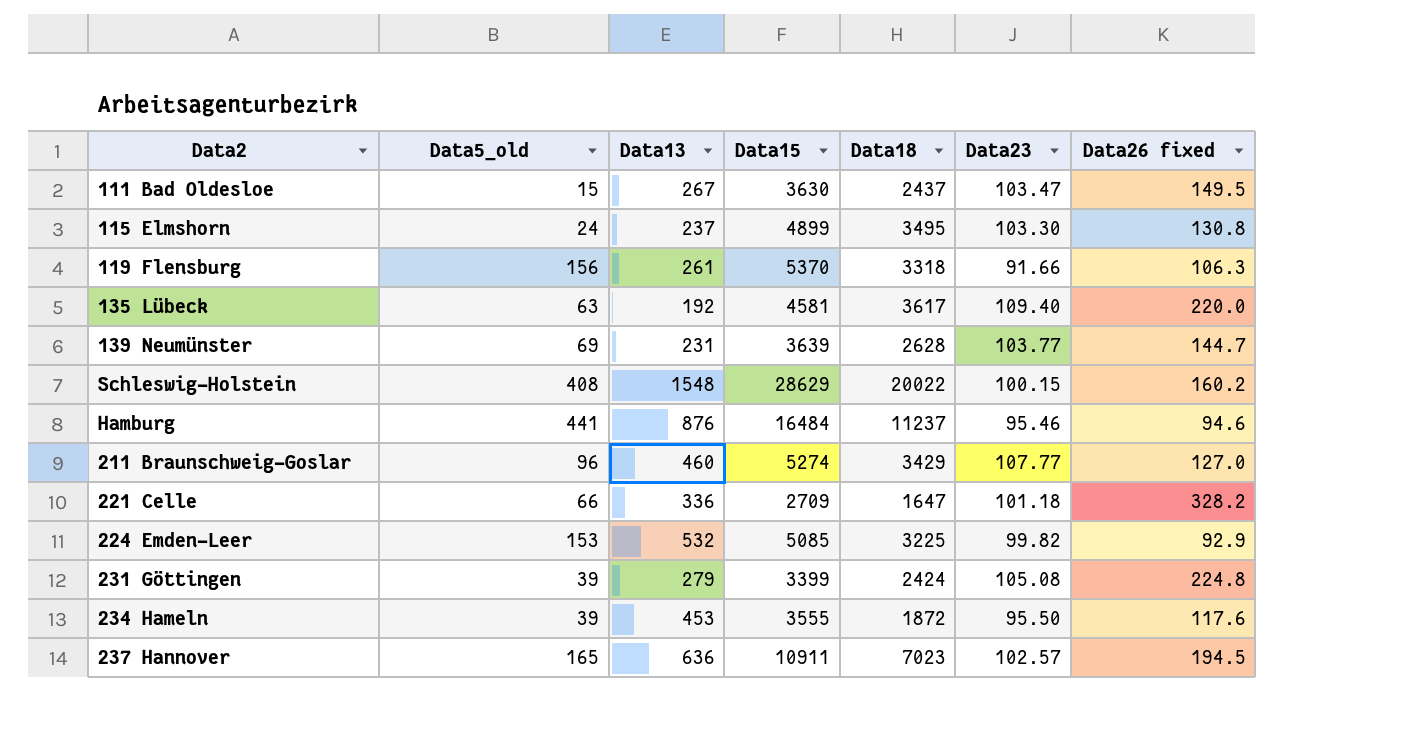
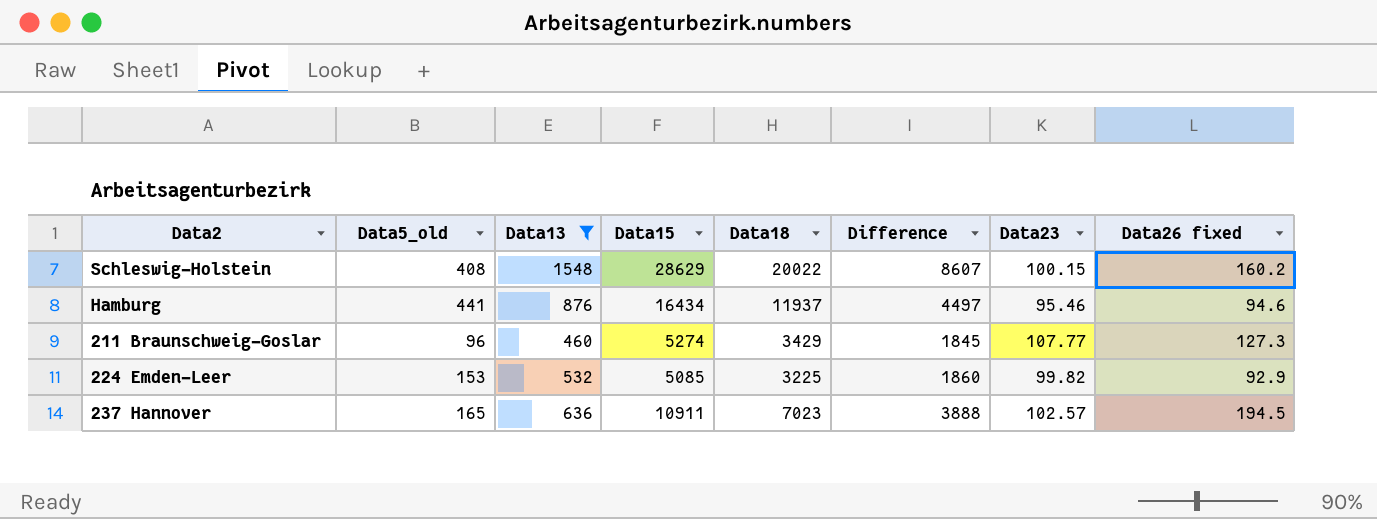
filter: none -> Data13 >= 460
column Difference | formula: none -> [Data15] - [Data18]
Hamburg | Data15: 16484 -> 16434
Hamburg | Data18: 11237 -> 11937
211 Braunschweig-Goslar | Data26 fixed: 127.0 -> 127.3

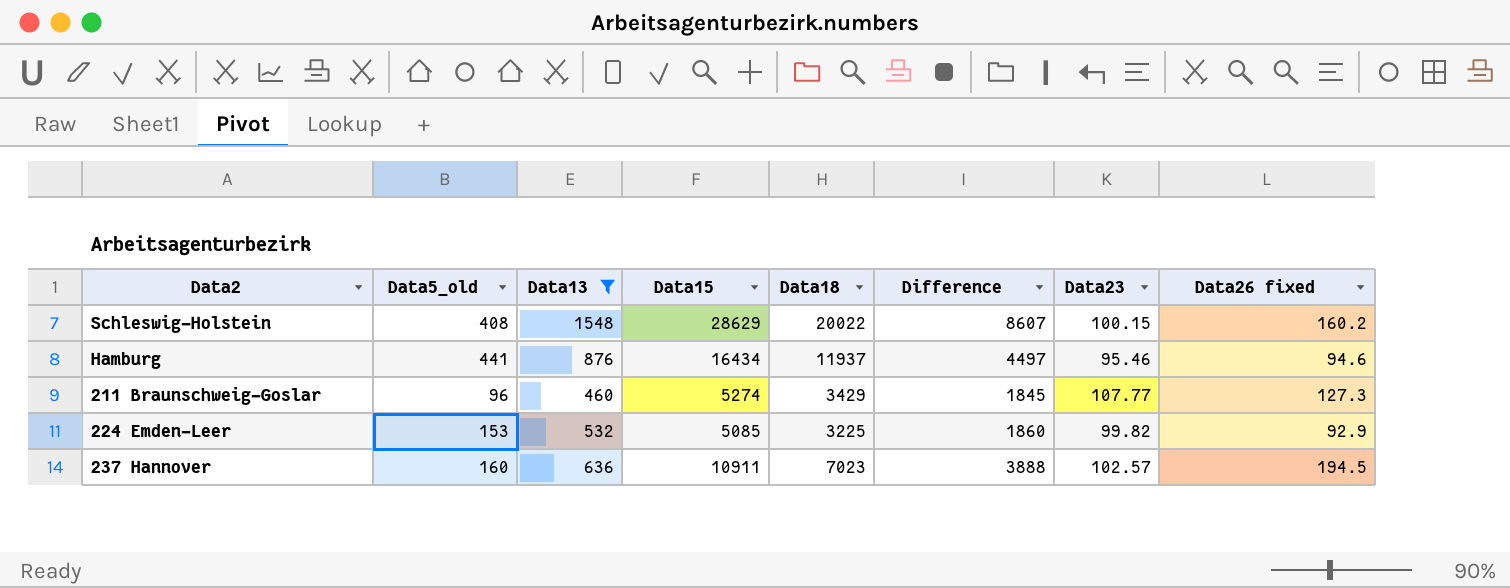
237 Hannover | Data5_old: 165 -> 160

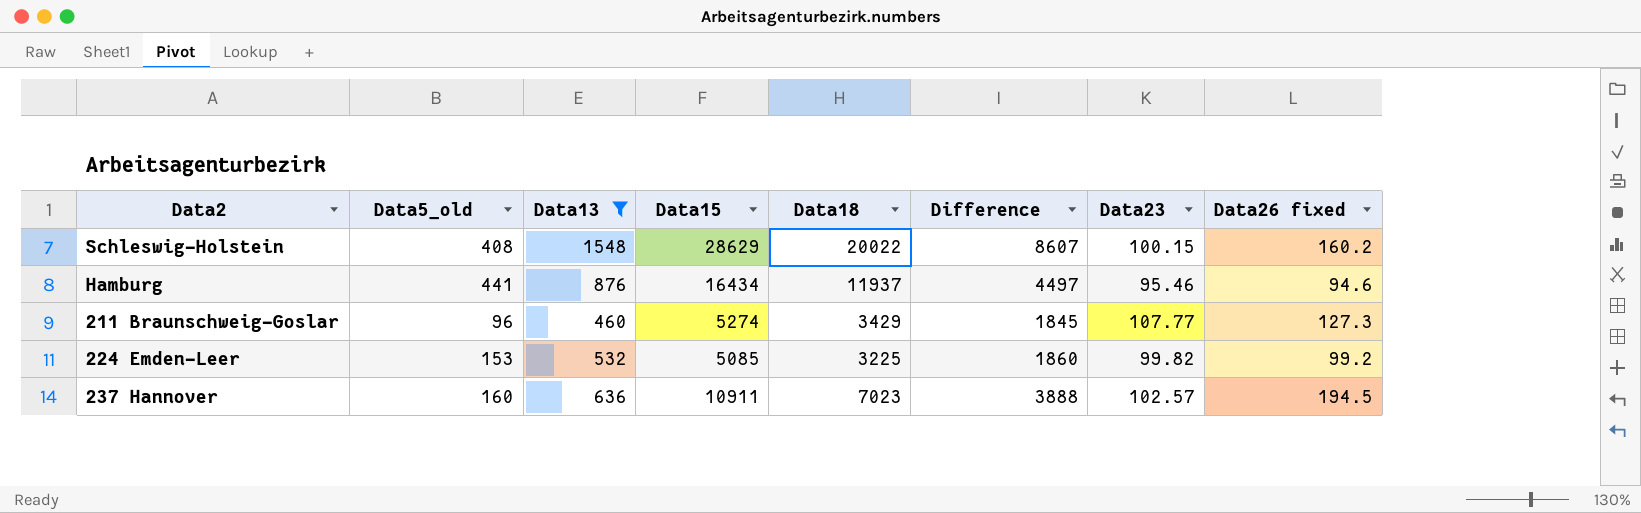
224 Emden-Leer | Data26 fixed: 92.9 -> 99.2

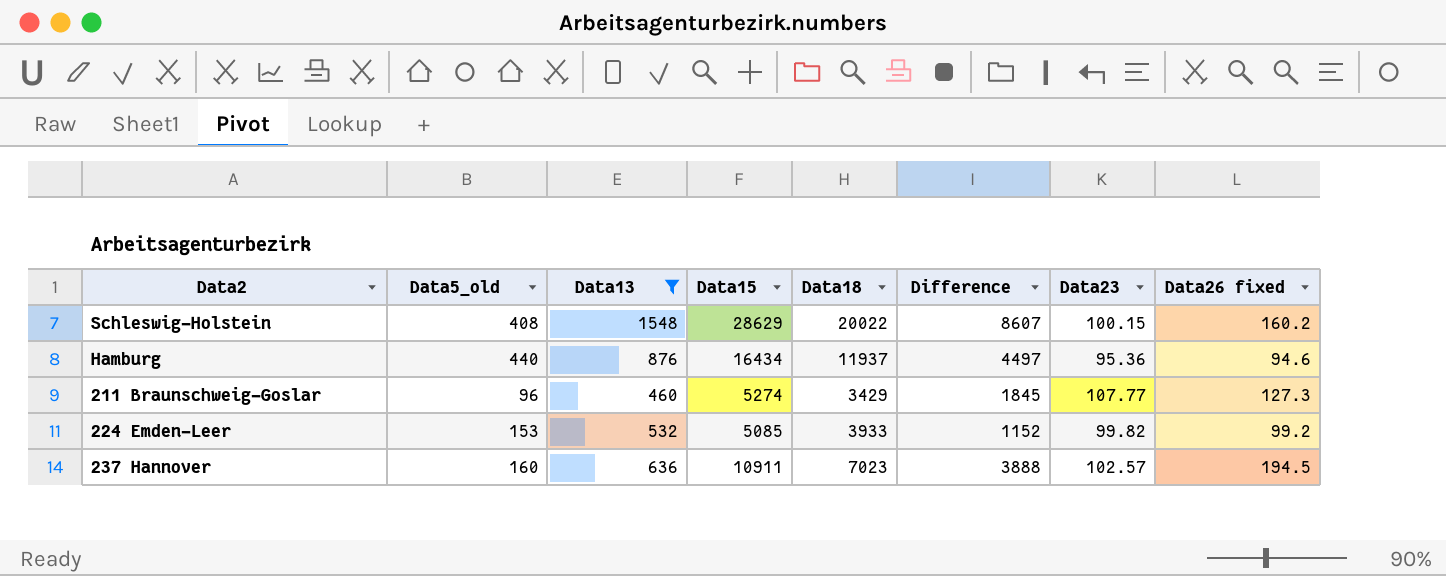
Hamburg | Data5_old: 441 -> 440
Hamburg | Data23: 95.46 -> 95.36
224 Emden-Leer | Data18: 3225 -> 3933
224 Emden-Leer | Difference: 1860 -> 1152

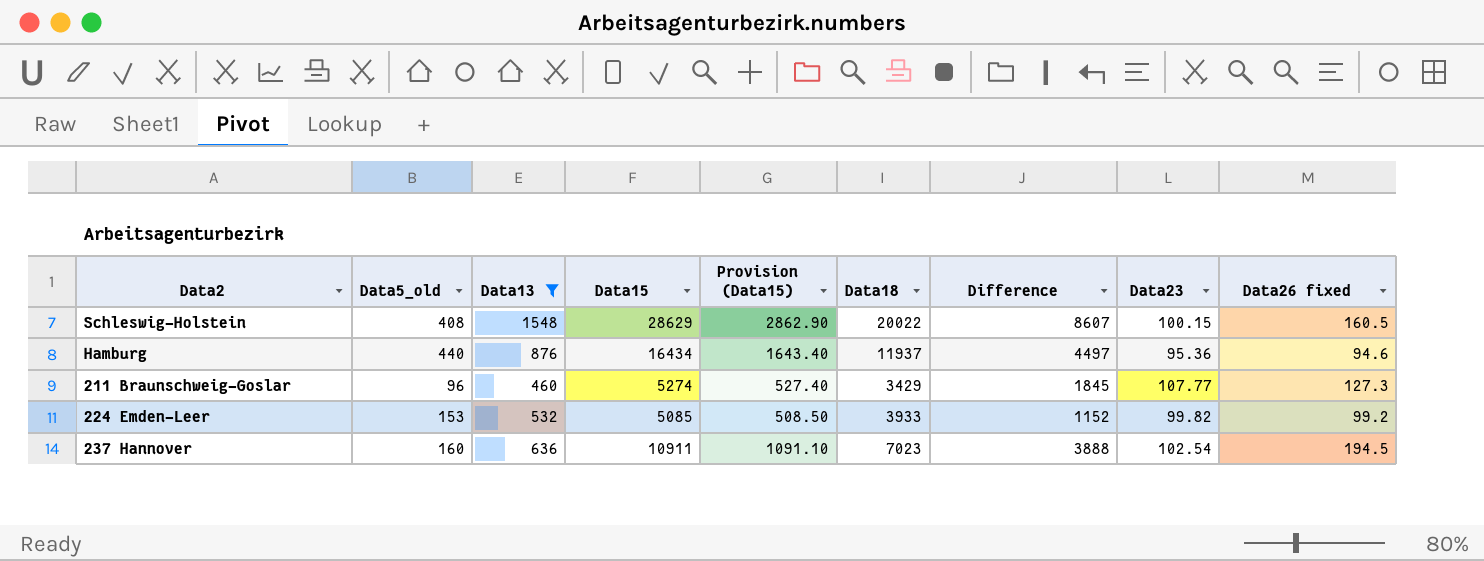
column Provision (Data15) | formula: none -> [Data15] * 0.1
Schleswig-Holstein | Data26 fixed: 160.2 -> 160.5
237 Hannover | Data23: 102.57 -> 102.54

